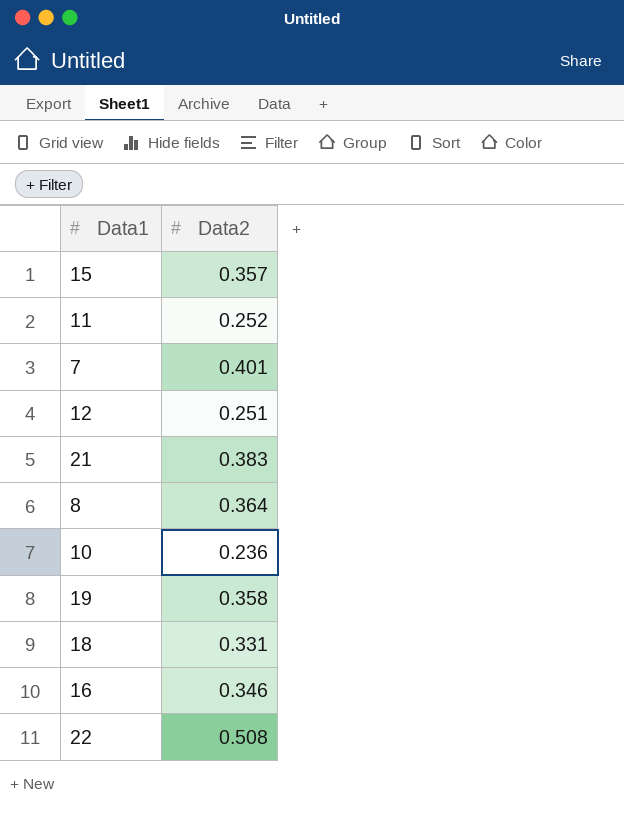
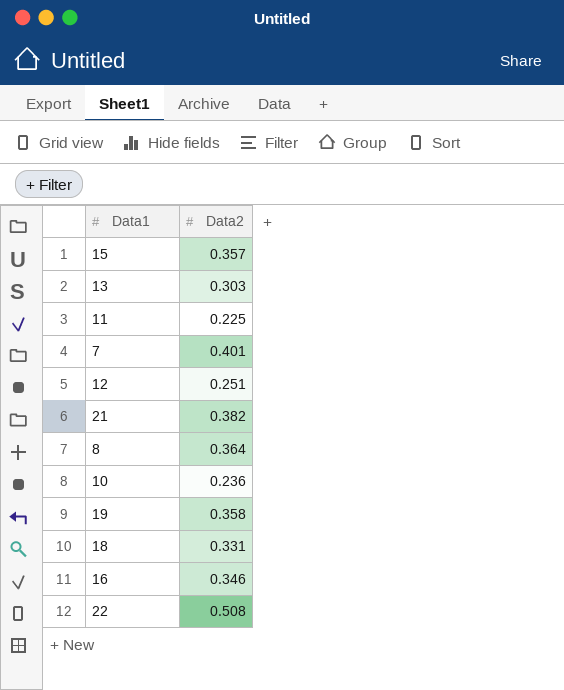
row 13: none -> 0.303
11 | Data2: 0.252 -> 0.225
21 | Data2: 0.383 -> 0.382

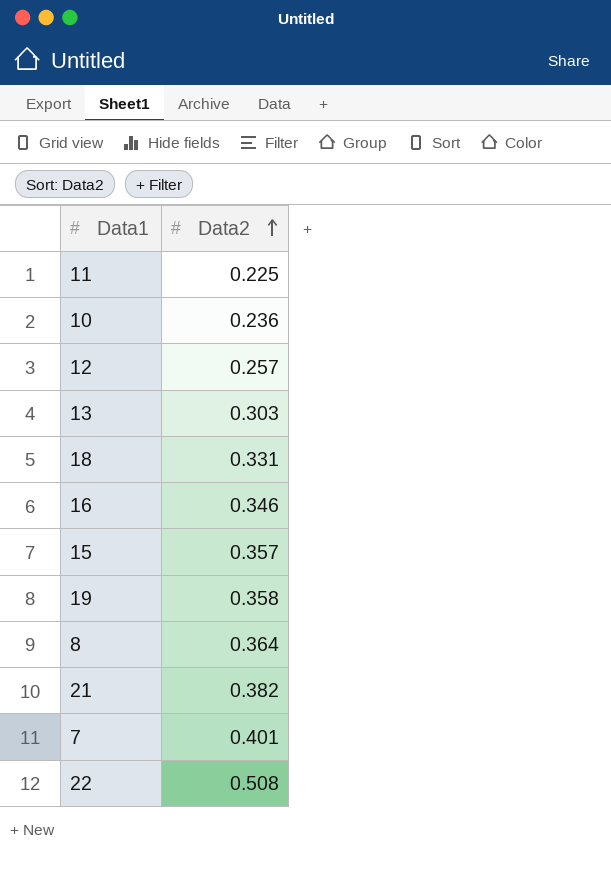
row order: none -> Data2 ascending
12 | Data2: 0.251 -> 0.257

